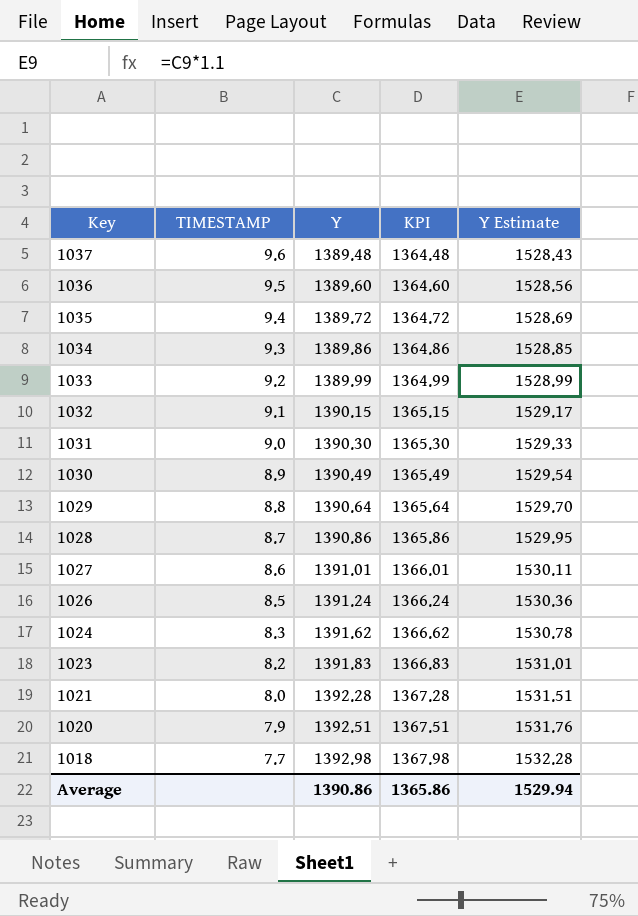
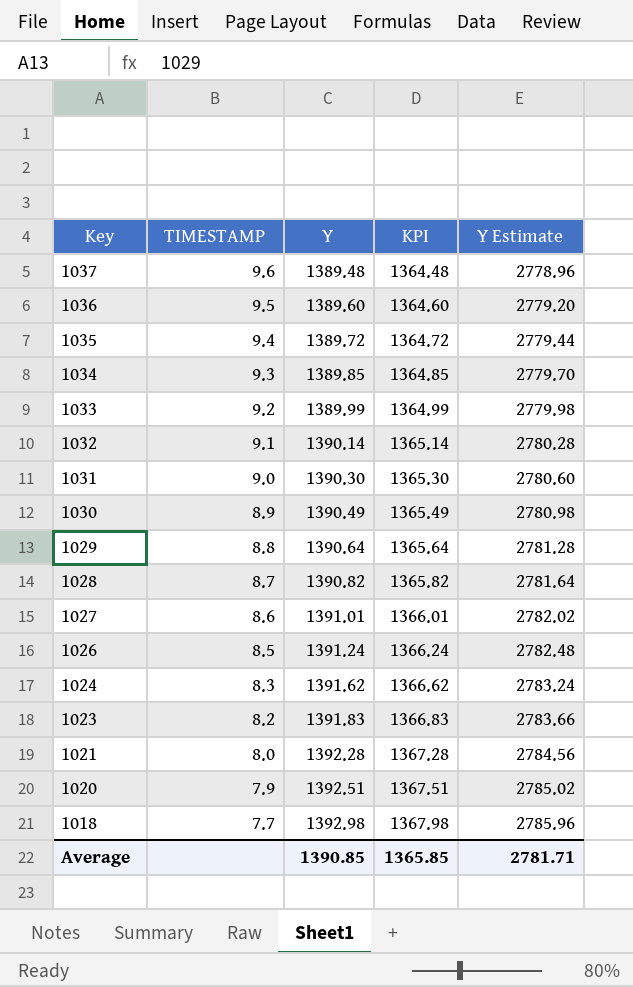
column Y Estimate | formula: [Y] * 1.1 -> [Y] * 2
1034 | Y: 1389.86 -> 1389.85
1034 | KPI: 1364.86 -> 1364.85
1032 | Y: 1390.15 -> 1390.14
1032 | KPI: 1365.15 -> 1365.14
1028 | Y: 1390.86 -> 1390.82
1028 | KPI: 1365.86 -> 1365.82
Average | Y: 1390.86 -> 1390.85
Average | KPI: 1365.86 -> 1365.85
Average | Y Estimate: 1529.94 -> 2781.71

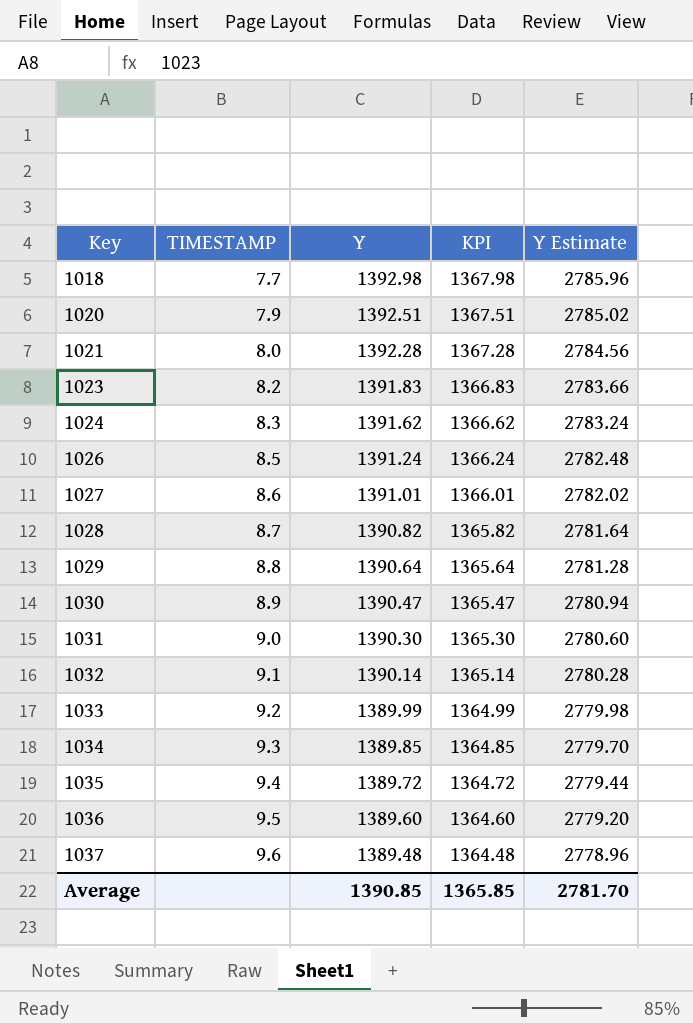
row order: Key descending -> Key ascending
1030 | Y: 1390.49 -> 1390.47
1030 | KPI: 1365.49 -> 1365.47
1030 | Y Estimate: 2780.98 -> 2780.94
Average | Y Estimate: 2781.71 -> 2781.70

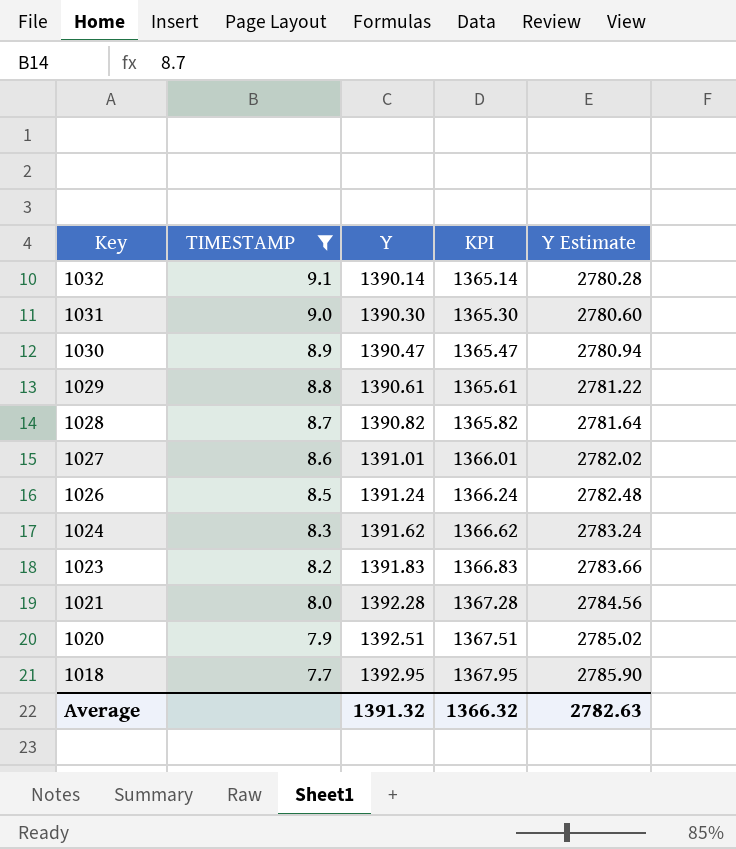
filter: none -> TIMESTAMP <= 9.1
row order: Key ascending -> Key descending
1029 | Y: 1390.64 -> 1390.61
1029 | KPI: 1365.64 -> 1365.61
1029 | Y Estimate: 2781.28 -> 2781.22
1018 | Y: 1392.98 -> 1392.95
1018 | KPI: 1367.98 -> 1367.95
1018 | Y Estimate: 2785.96 -> 2785.90
Average | Y: 1390.85 -> 1391.32
Average | KPI: 1365.85 -> 1366.32
Average | Y Estimate: 2781.70 -> 2782.63

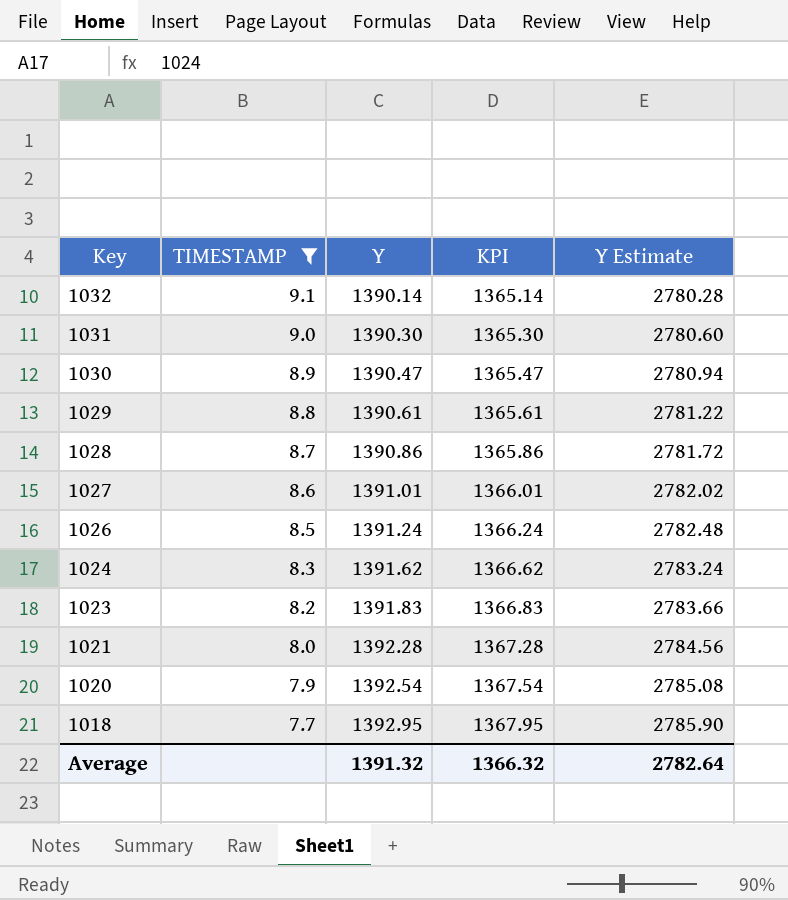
1028 | Y: 1390.82 -> 1390.86
1028 | KPI: 1365.82 -> 1365.86
1028 | Y Estimate: 2781.64 -> 2781.72
1020 | Y: 1392.51 -> 1392.54
1020 | KPI: 1367.51 -> 1367.54
1020 | Y Estimate: 2785.02 -> 2785.08
Average | Y Estimate: 2782.63 -> 2782.64

